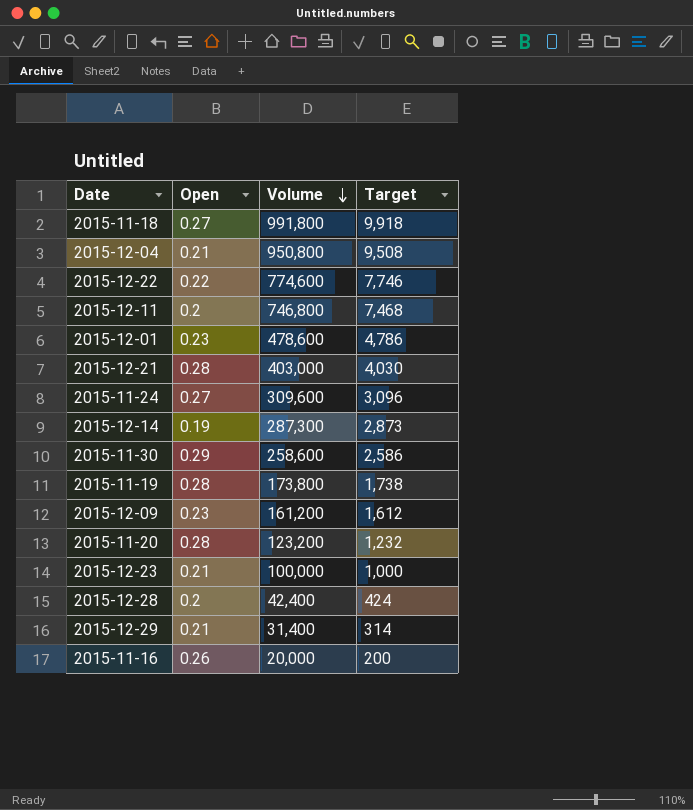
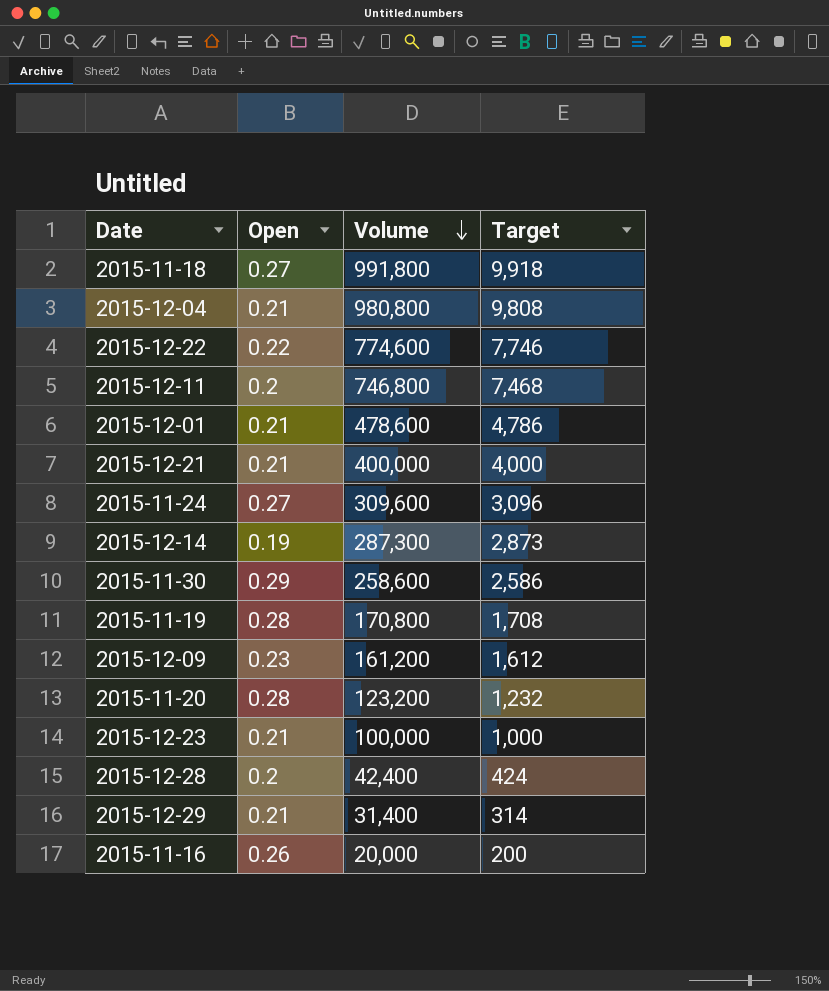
2015-12-04 | Volume: 950,800 -> 980,800
2015-12-04 | Target: 9,508 -> 9,808
2015-12-01 | Open: 0.23 -> 0.21
2015-12-21 | Open: 0.28 -> 0.21
2015-12-21 | Volume: 403,000 -> 400,000
2015-12-21 | Target: 4,030 -> 4,000
2015-11-19 | Volume: 173,800 -> 170,800
2015-11-19 | Target: 1,738 -> 1,708

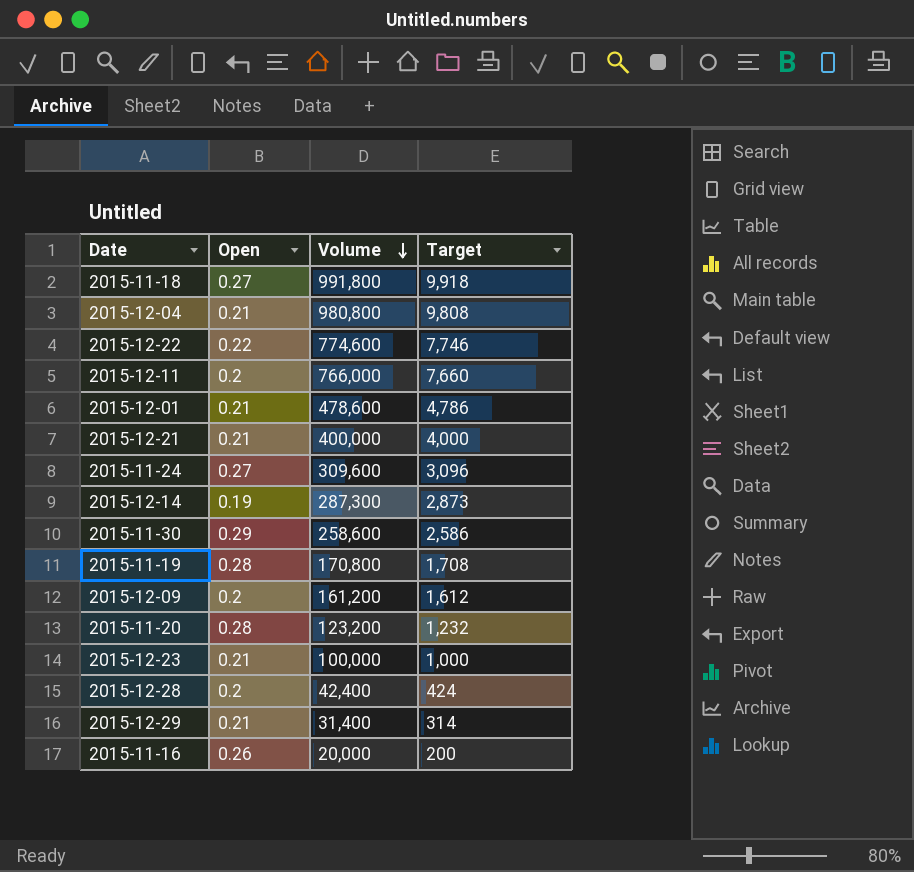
2015-12-11 | Volume: 746,800 -> 766,000
2015-12-11 | Target: 7,468 -> 7,660
2015-12-09 | Open: 0.23 -> 0.2

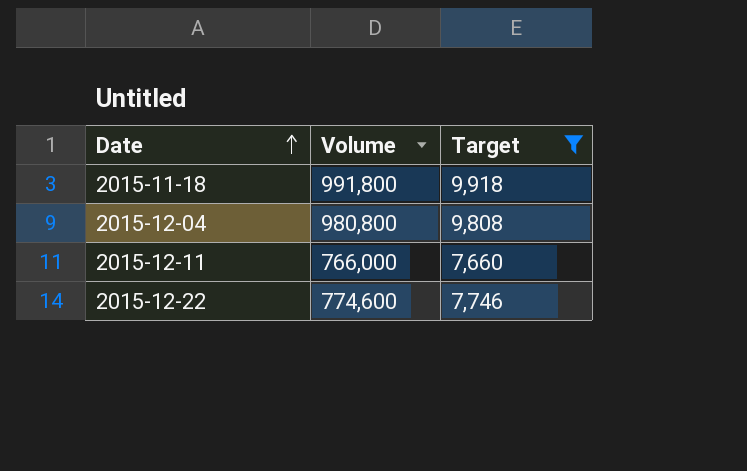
filter: none -> Target >= 7,660
row order: Volume descending -> Date ascending
column Open | position: 2 -> none

